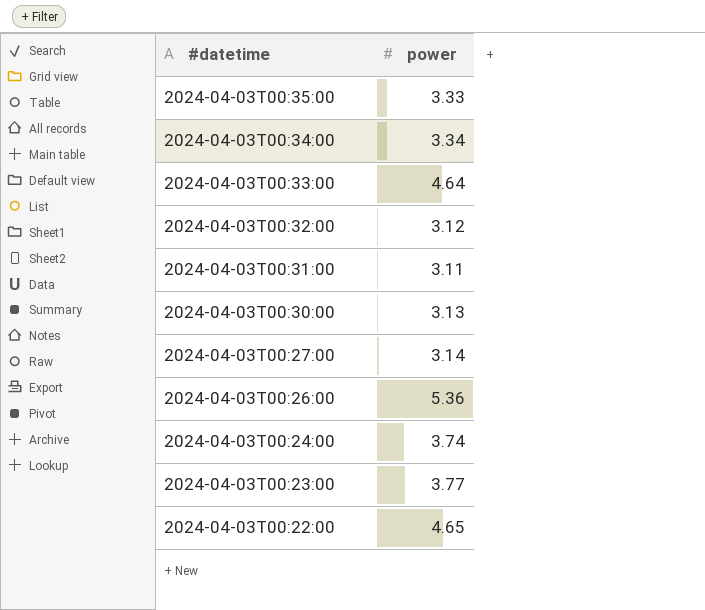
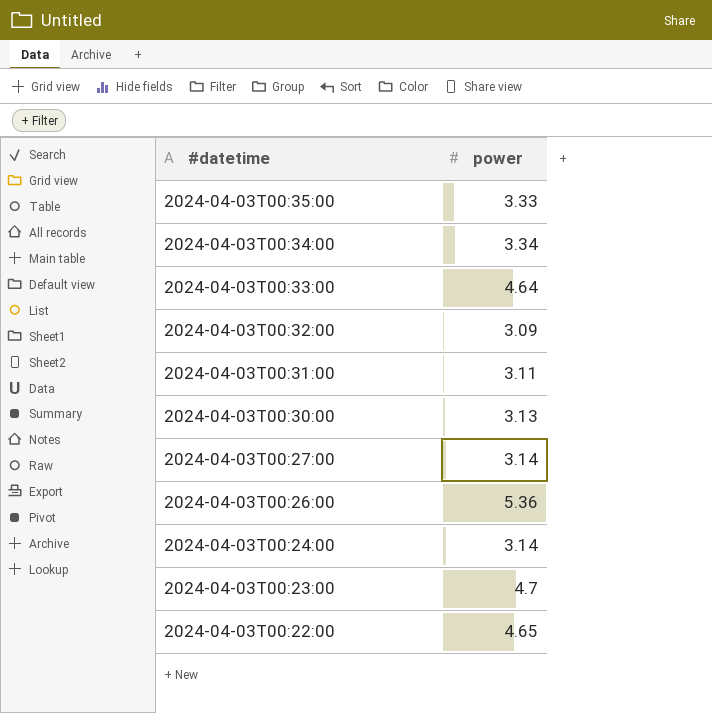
2024-04-03T00:32:00 | power: 3.12 -> 3.09
2024-04-03T00:24:00 | power: 3.74 -> 3.14
2024-04-03T00:23:00 | power: 3.77 -> 4.7

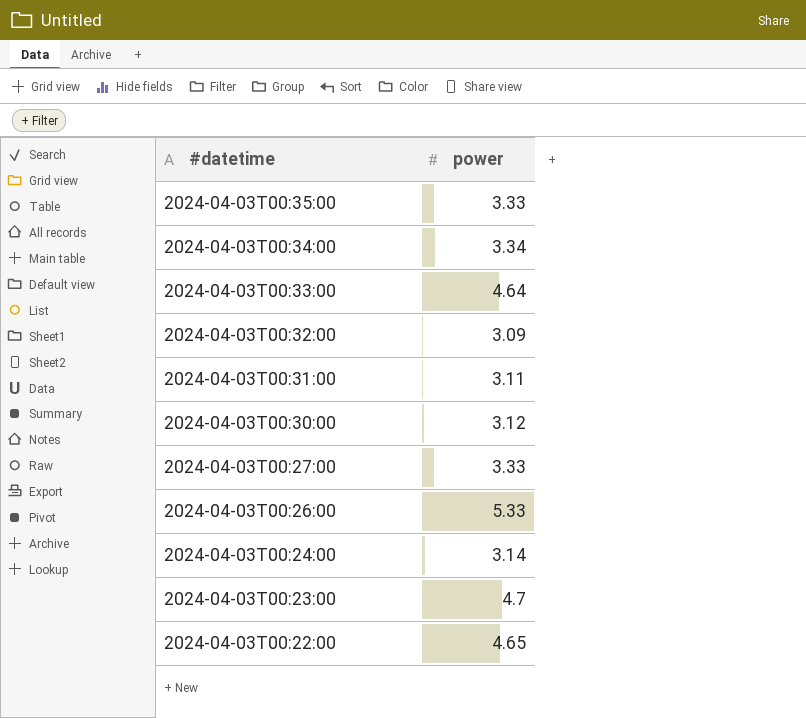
2024-04-03T00:30:00 | power: 3.13 -> 3.12
2024-04-03T00:27:00 | power: 3.14 -> 3.33
2024-04-03T00:26:00 | power: 5.36 -> 5.33

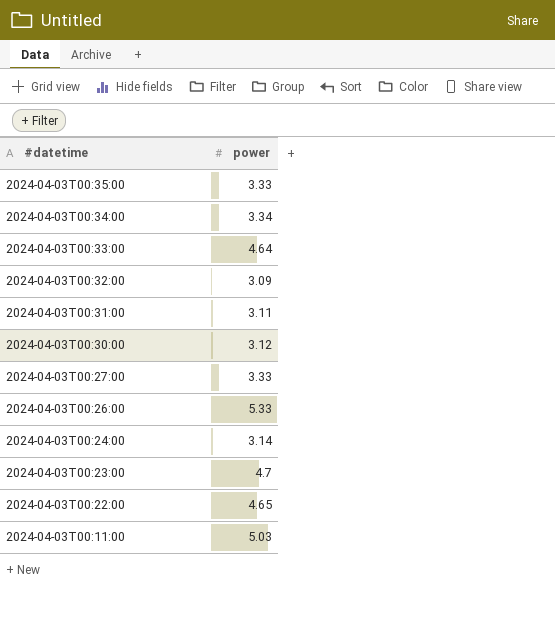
row 2024-04-03T00:11:00: none -> 5.03

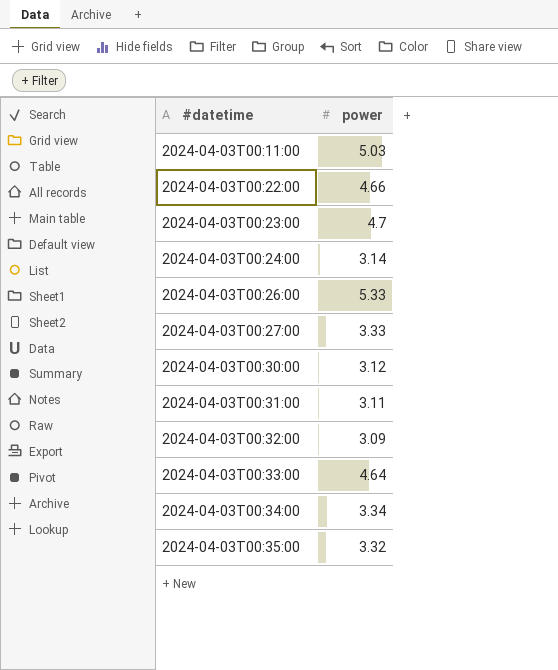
row order: #datetime descending -> #datetime ascending
2024-04-03T00:22:00 | power: 4.65 -> 4.66
2024-04-03T00:35:00 | power: 3.33 -> 3.32

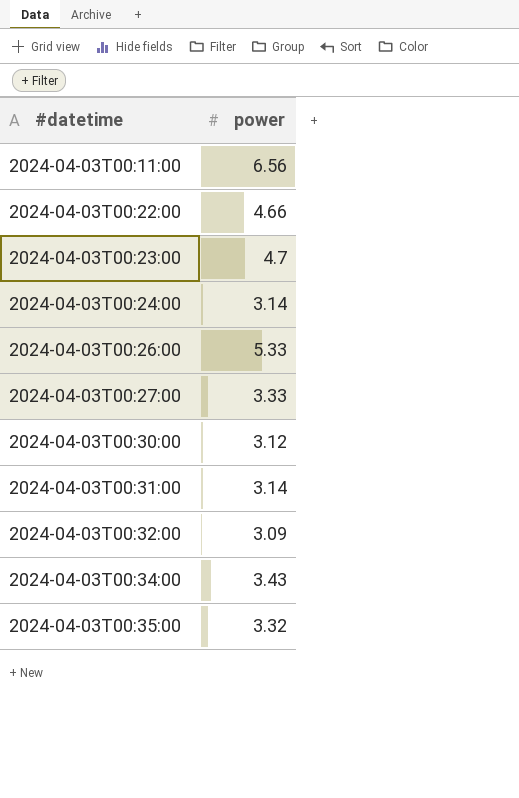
row 2024-04-03T00:33:00: 4.64 -> none
2024-04-03T00:11:00 | power: 5.03 -> 6.56
2024-04-03T00:31:00 | power: 3.11 -> 3.14
2024-04-03T00:34:00 | power: 3.34 -> 3.43

